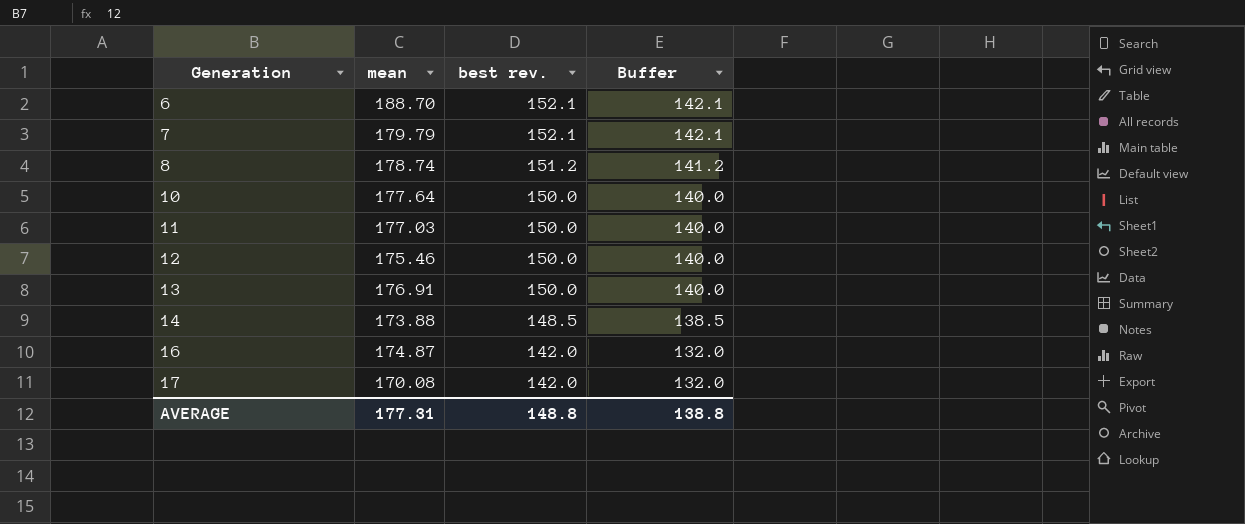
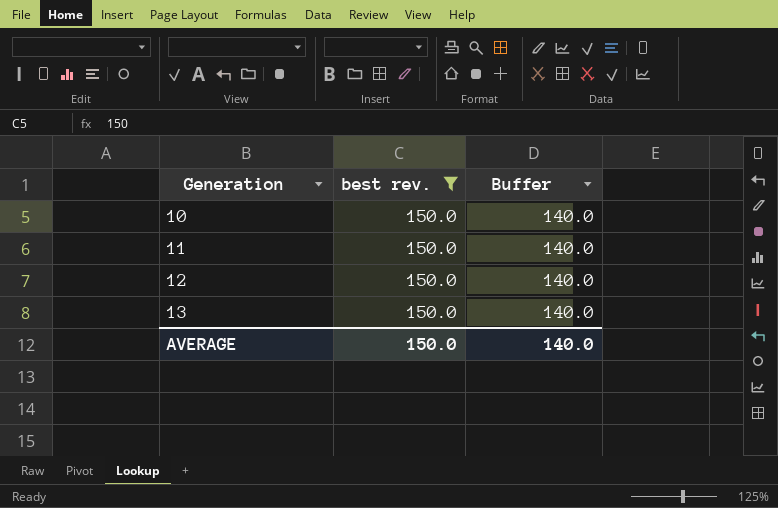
filter: none -> best rev. = 150.0
column mean | position: 2 -> none
AVERAGE | best rev.: 148.8 -> 150.0
AVERAGE | Buffer: 138.8 -> 140.0

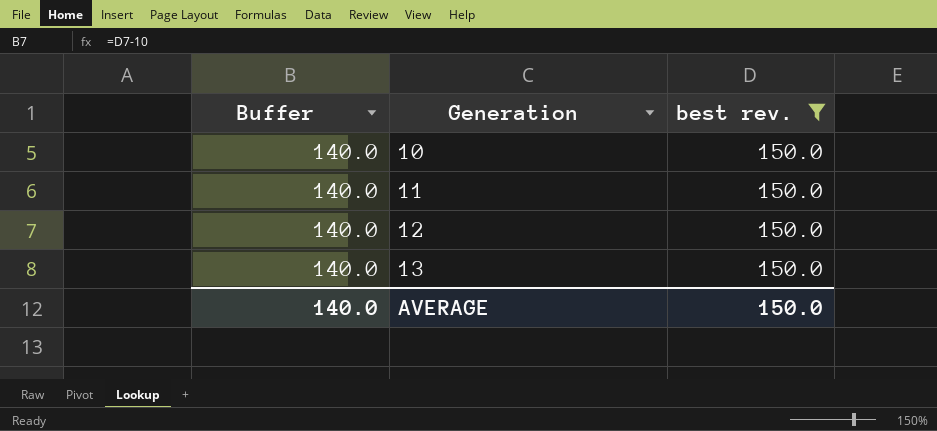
column Buffer | position: 3 -> 1

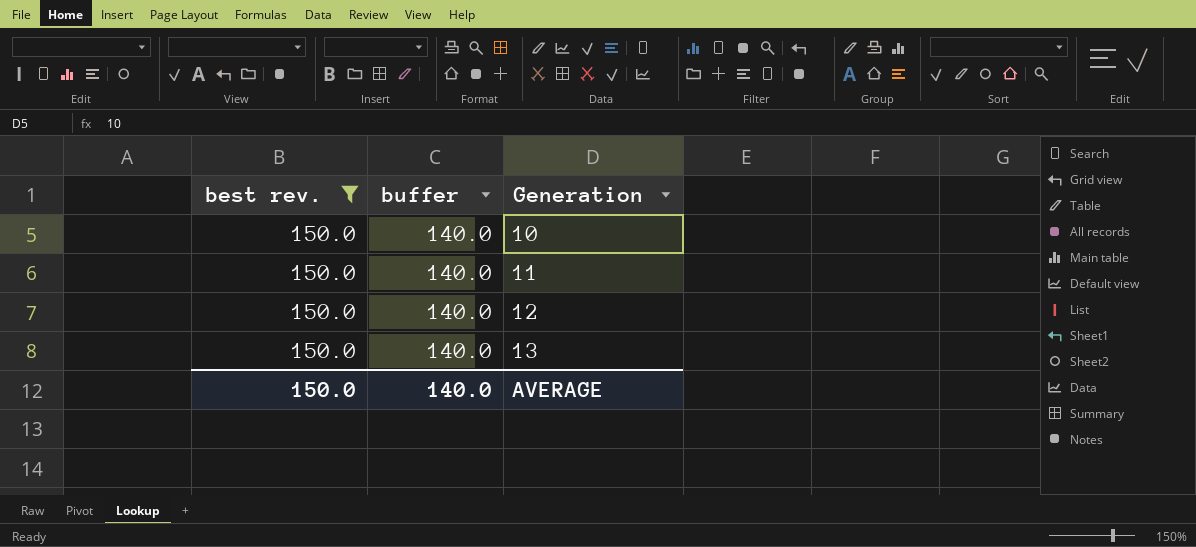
column best rev. | position: 3 -> 1
column name: Buffer -> buffer

